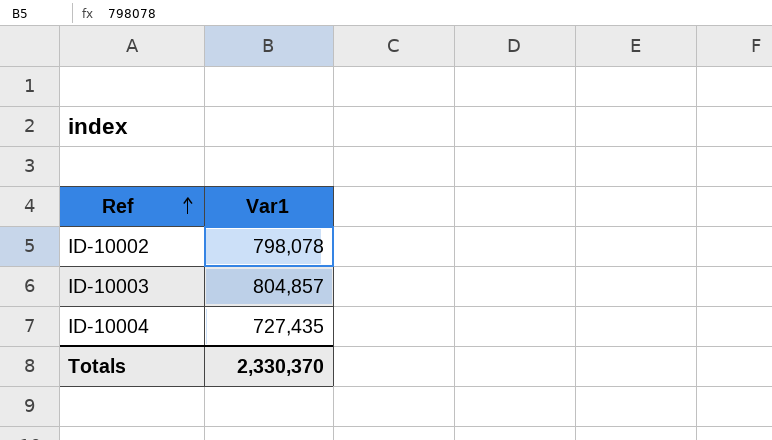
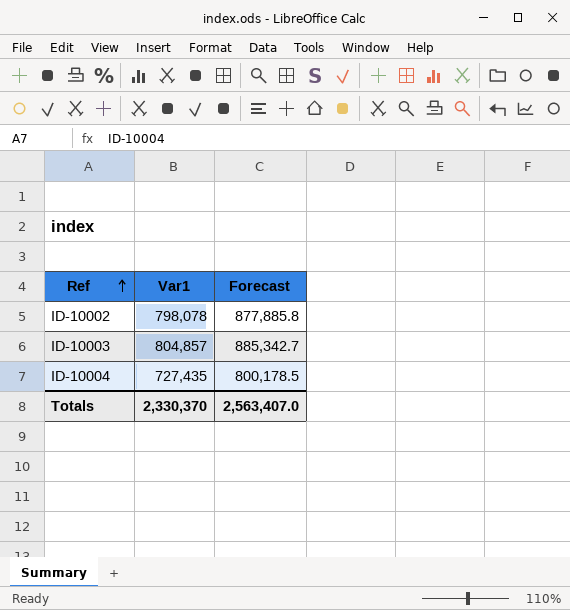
column Forecast | formula: none -> [Var1] * 1.1

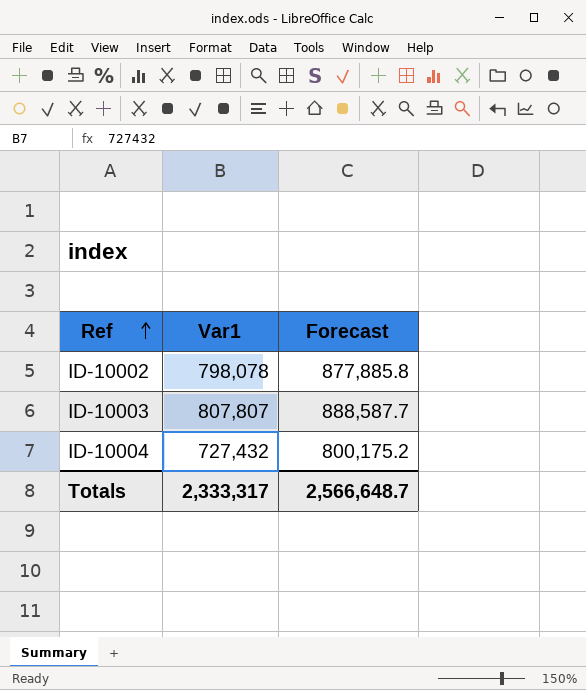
ID-10003 | Var1: 804,857 -> 807,807
ID-10003 | Forecast: 885,342.7 -> 888,587.7
ID-10004 | Var1: 727,435 -> 727,432
ID-10004 | Forecast: 800,178.5 -> 800,175.2
Totals | Var1: 2,330,370 -> 2,333,317
Totals | Forecast: 2,563,407.0 -> 2,566,648.7

